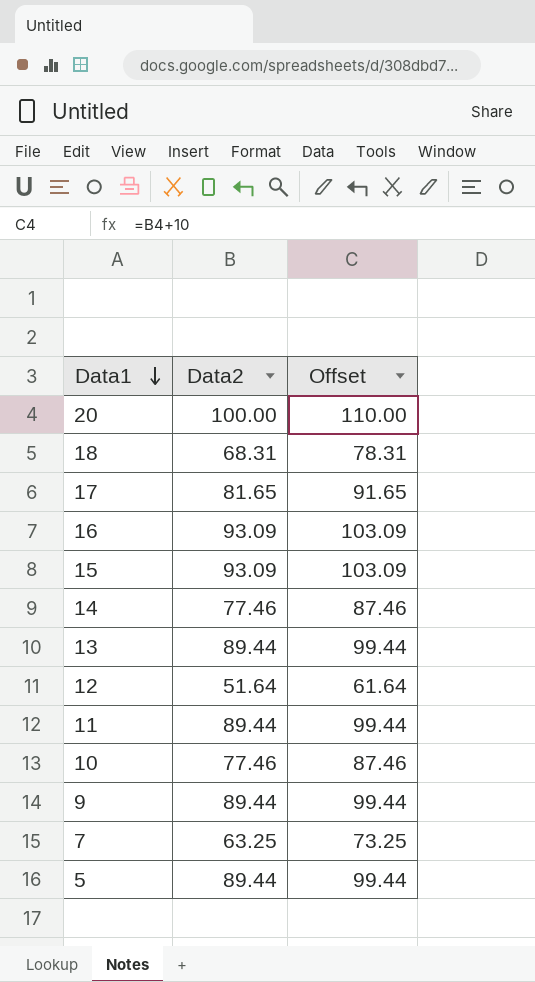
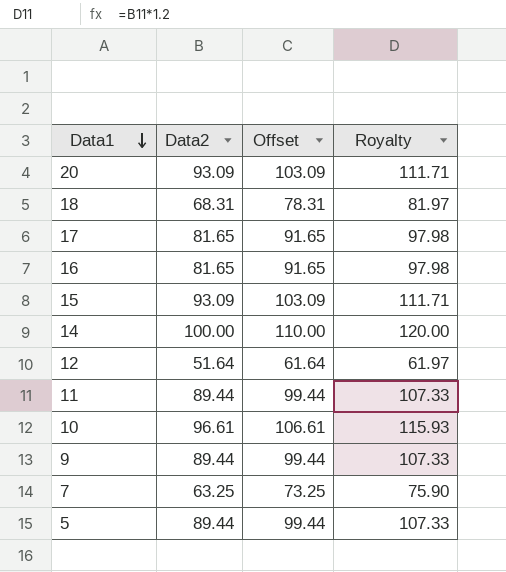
column Royalty | formula: none -> [Data2] * 1.2
row 13: 89.44 | 99.44 -> none
20 | Data2: 100.00 -> 93.09
20 | Offset: 110.00 -> 103.09
16 | Data2: 93.09 -> 81.65
16 | Offset: 103.09 -> 91.65
14 | Data2: 77.46 -> 100.00
14 | Offset: 87.46 -> 110.00
10 | Data2: 77.46 -> 96.61
10 | Offset: 87.46 -> 106.61

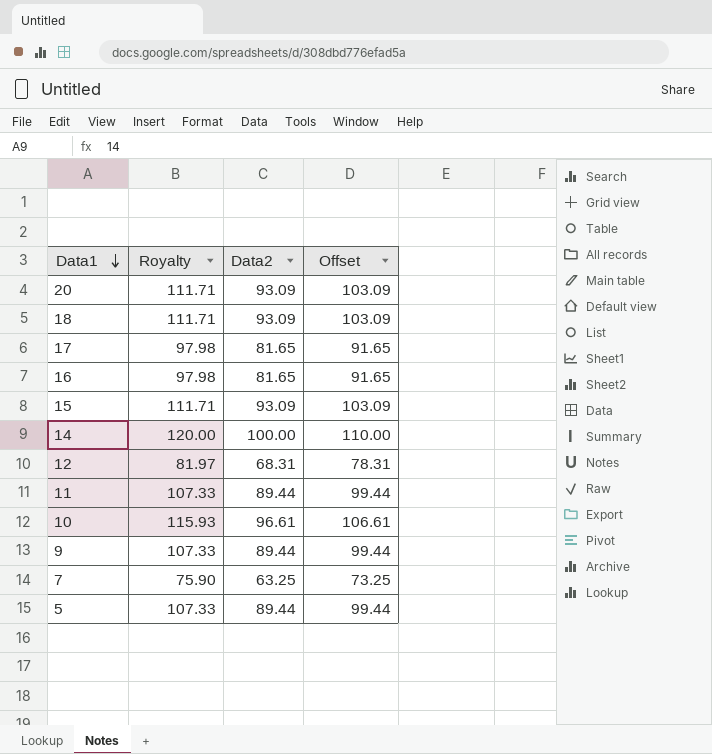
column Royalty | position: 4 -> 2
18 | Royalty: 81.97 -> 111.71
18 | Data2: 68.31 -> 93.09
18 | Offset: 78.31 -> 103.09
12 | Royalty: 61.97 -> 81.97
12 | Data2: 51.64 -> 68.31
12 | Offset: 61.64 -> 78.31

